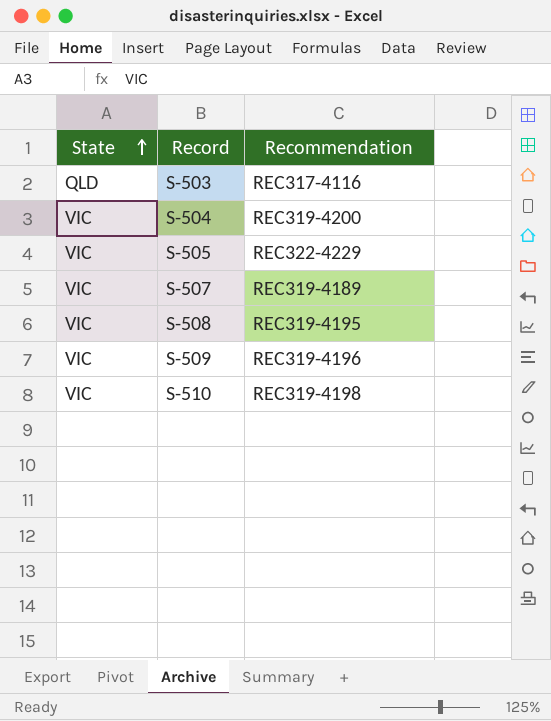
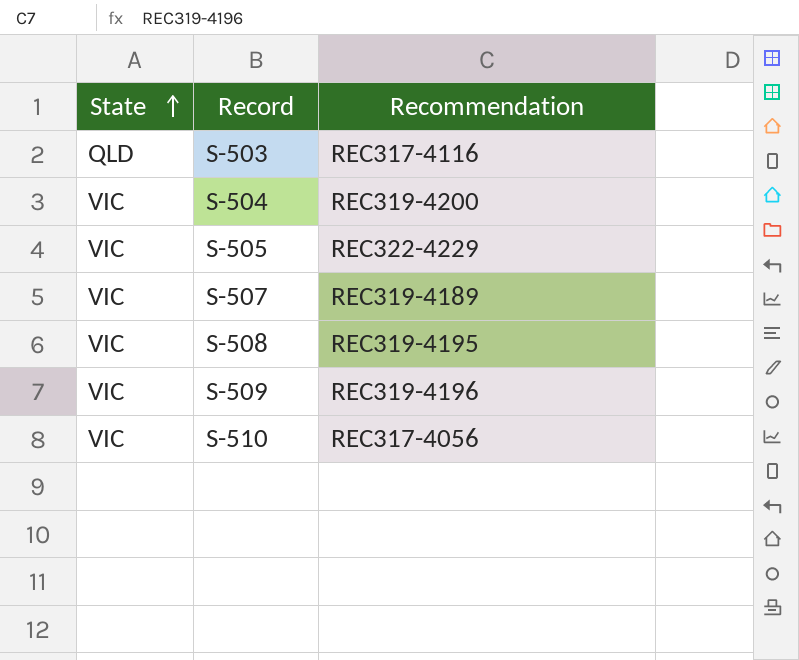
S-510 | Recommendation: REC319-4198 -> REC317-4056

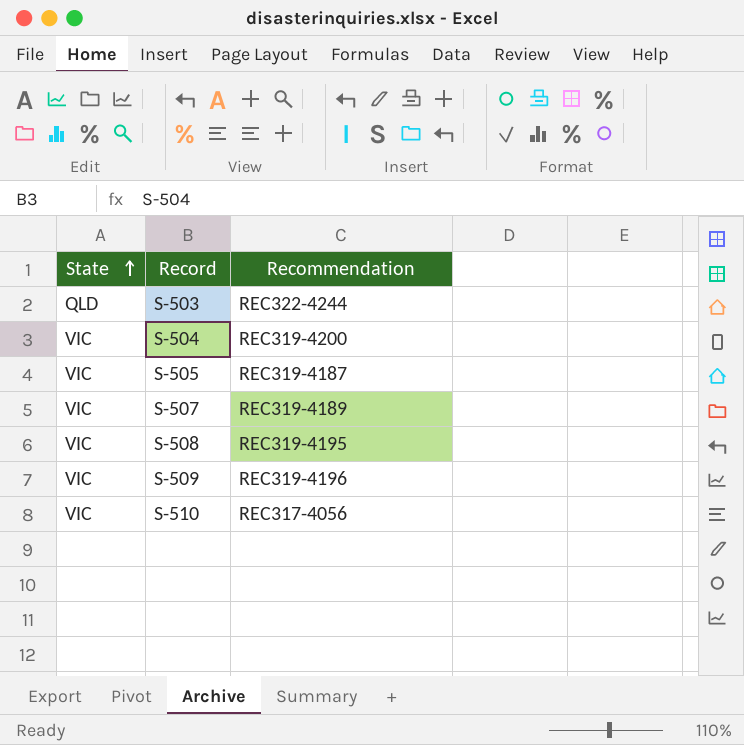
S-503 | Recommendation: REC317-4116 -> REC322-4244
S-505 | Recommendation: REC322-4229 -> REC319-4187

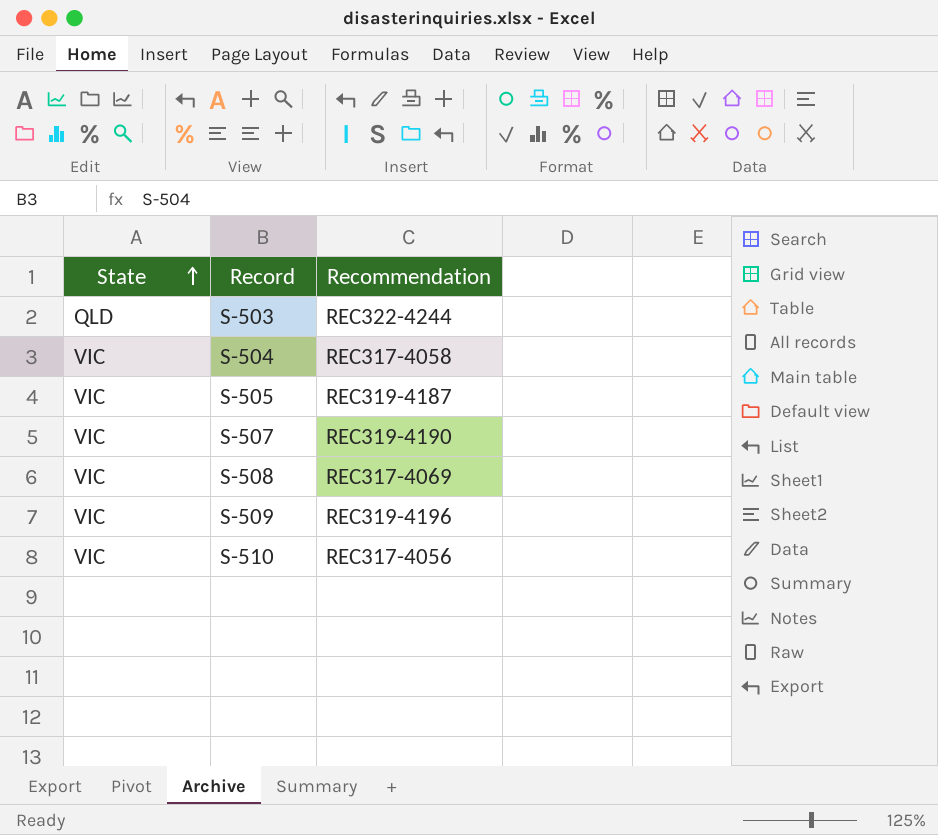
S-504 | Recommendation: REC319-4200 -> REC317-4058
S-507 | Recommendation: REC319-4189 -> REC319-4190
S-508 | Recommendation: REC319-4195 -> REC317-4069

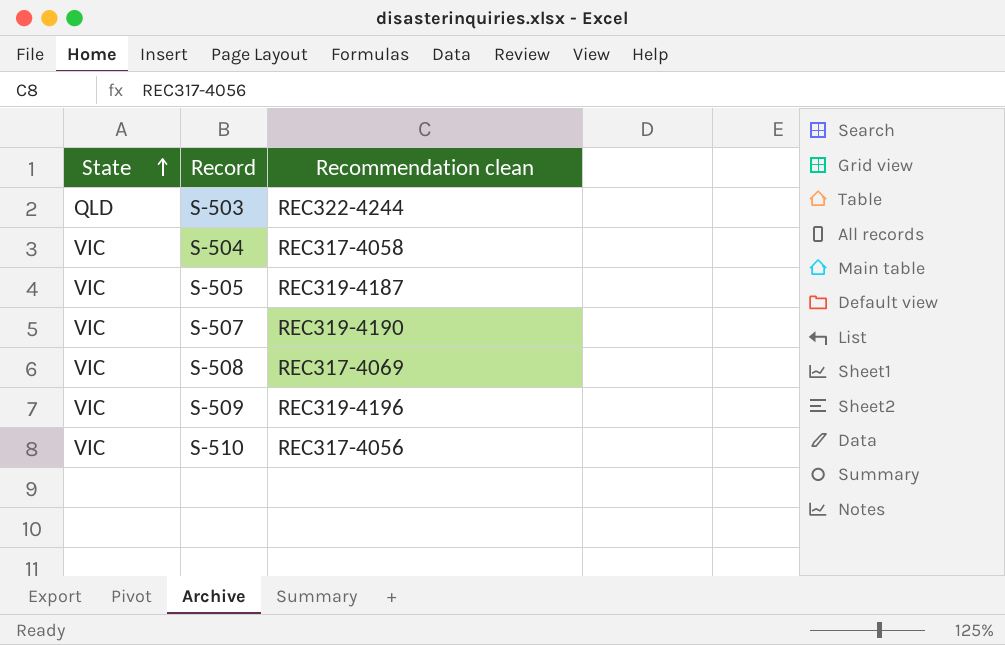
column name: Recommendation -> Recommendation clean

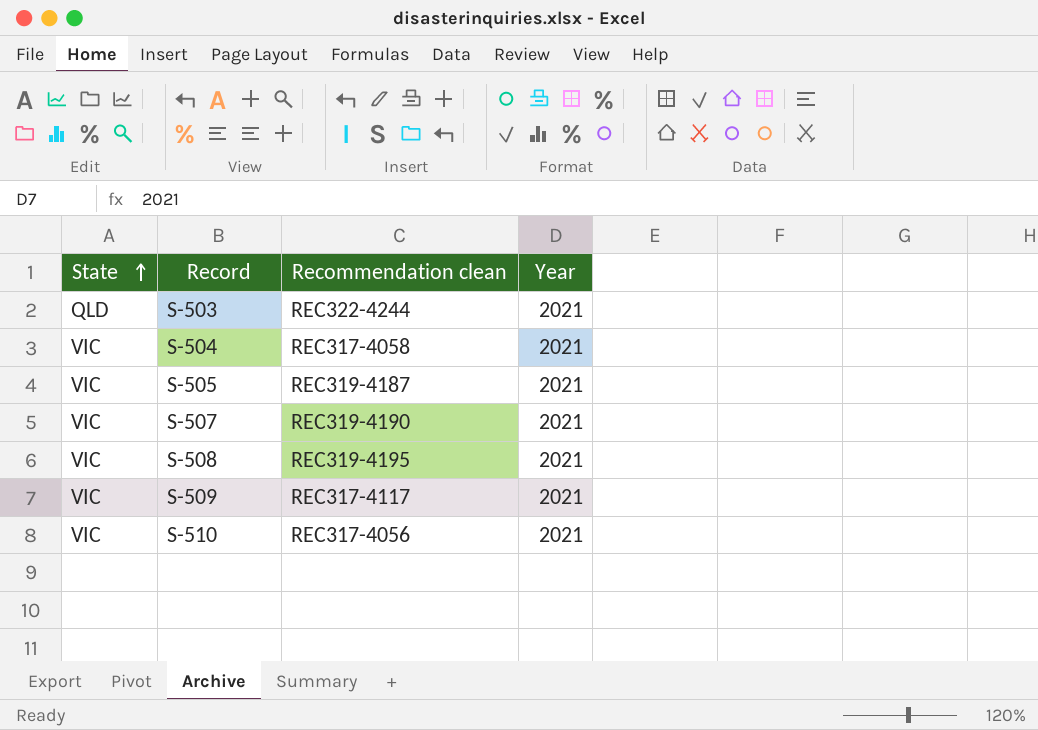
column Year | position: none -> 4
S-508 | Recommendation clean: REC317-4069 -> REC319-4195
S-509 | Recommendation clean: REC319-4196 -> REC317-4117

